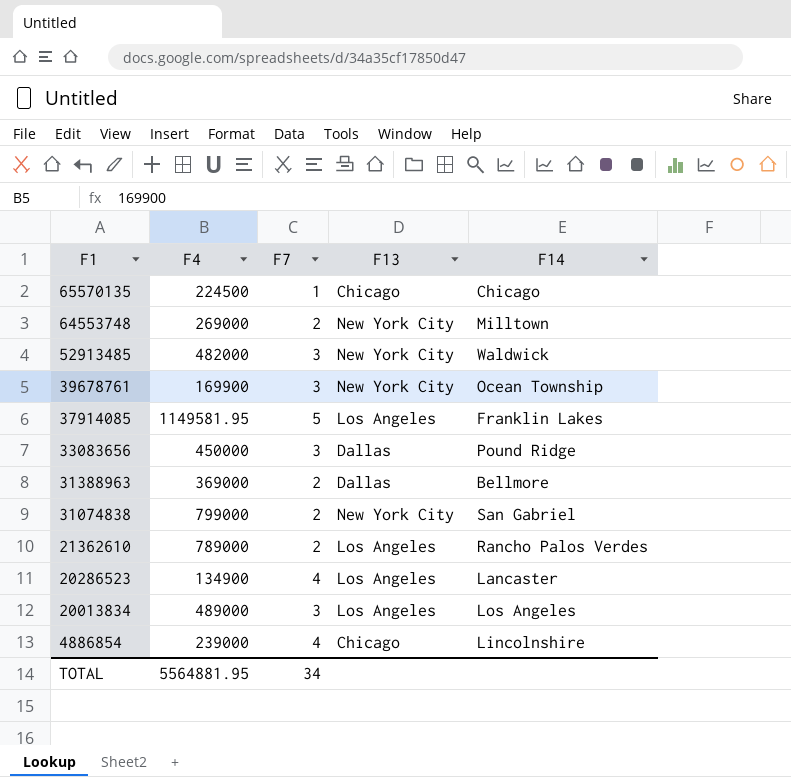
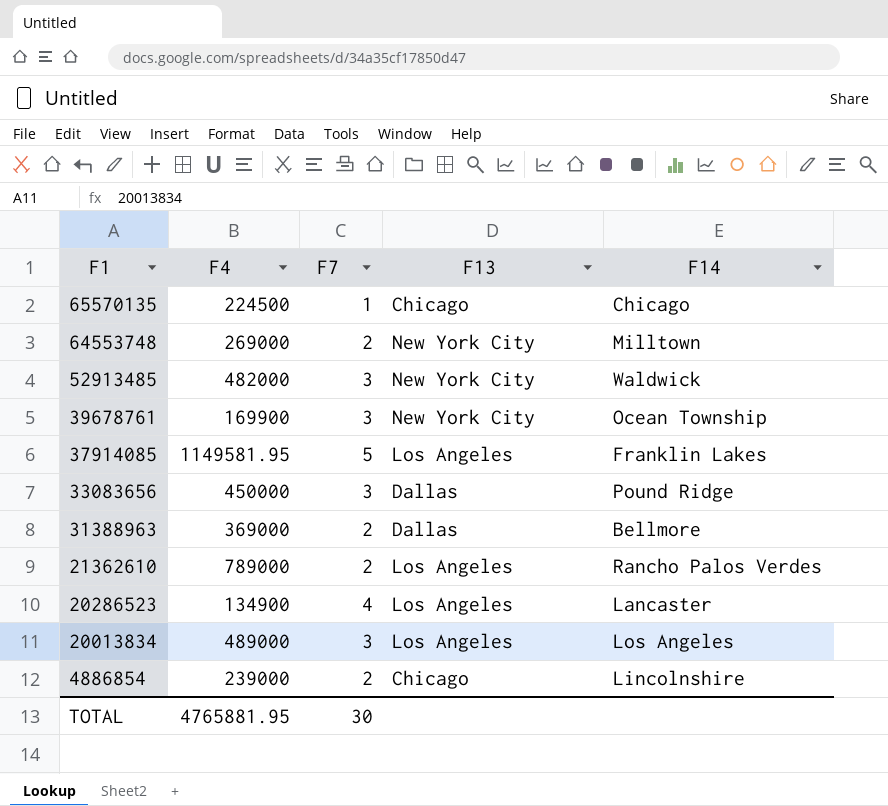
row 31074838: 799000 | 2 | New York City | San Gabriel -> none
4886854 | F7: 4 -> 2
TOTAL | F4: 5564881.95 -> 4765881.95
TOTAL | F7: 34 -> 30

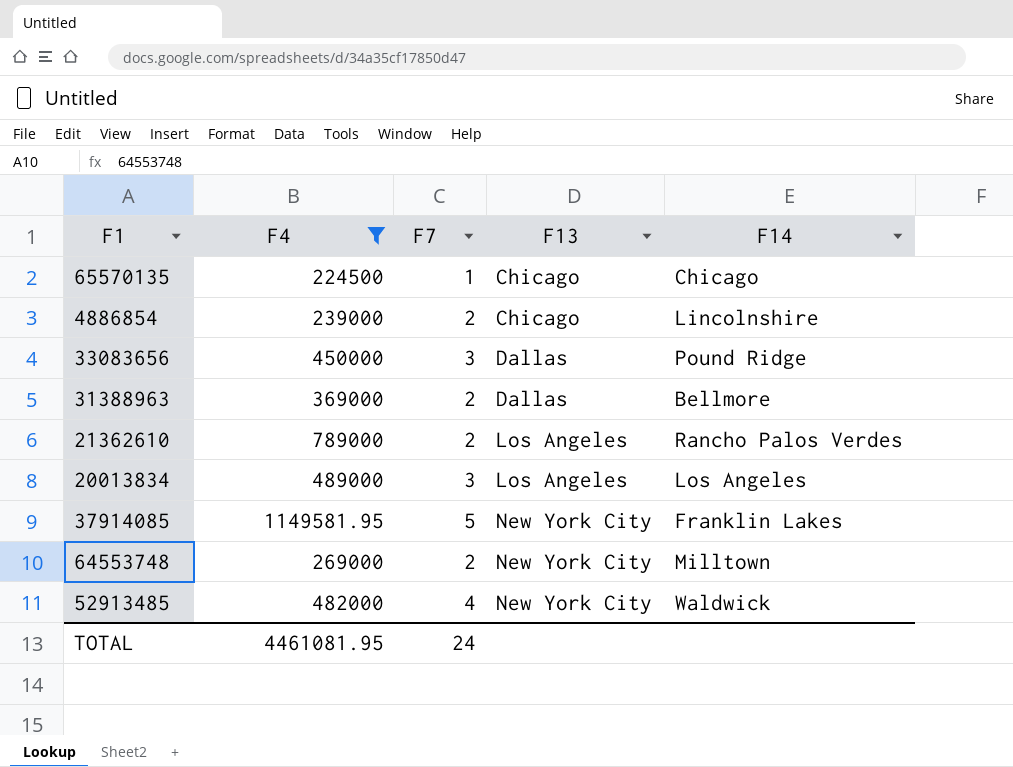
filter: none -> F4 >= 224500
row order: F1 descending -> F13 ascending
37914085 | F13: Los Angeles -> New York City
52913485 | F7: 3 -> 4
TOTAL | F4: 4765881.95 -> 4461081.95
TOTAL | F7: 30 -> 24

